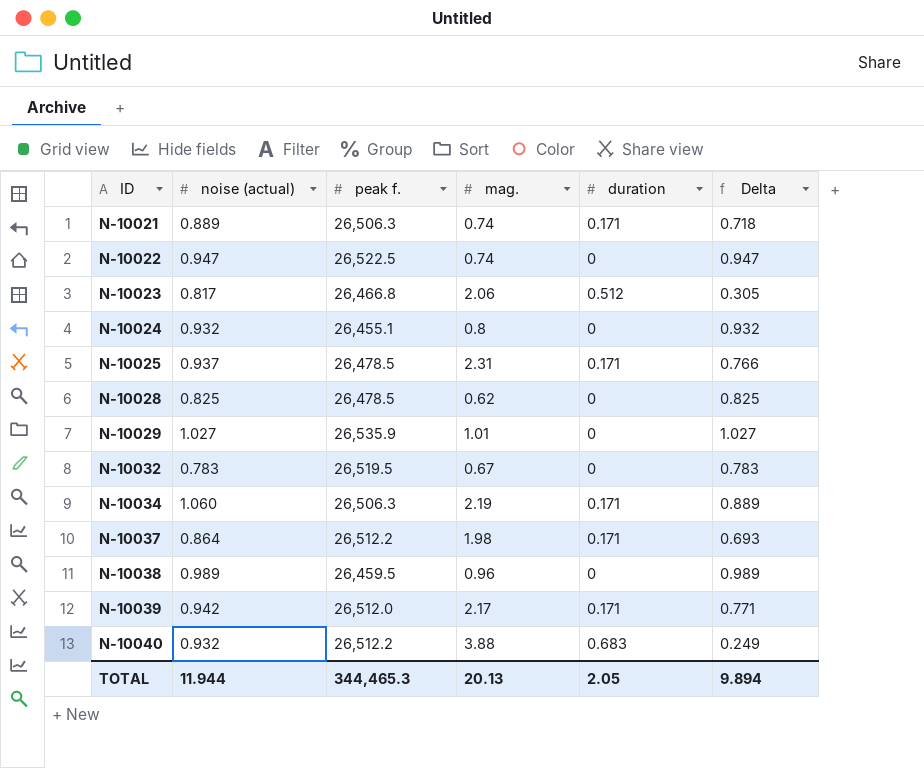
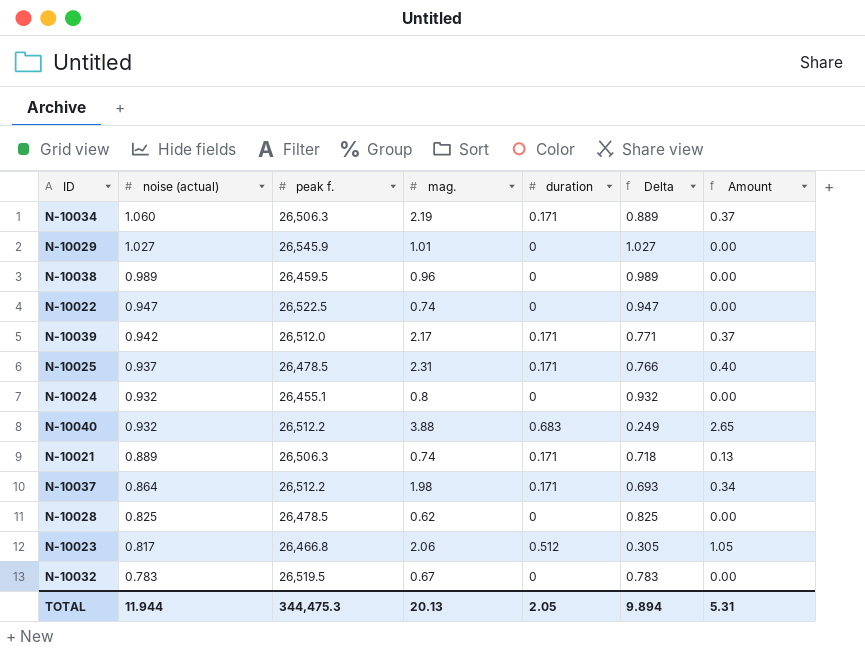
row order: ID ascending -> noise (actual) descending
column Amount | formula: none -> [mag.] * [duration]
N-10029 | peak f.: 26,535.9 -> 26,545.9
TOTAL | peak f.: 344,465.3 -> 344,475.3

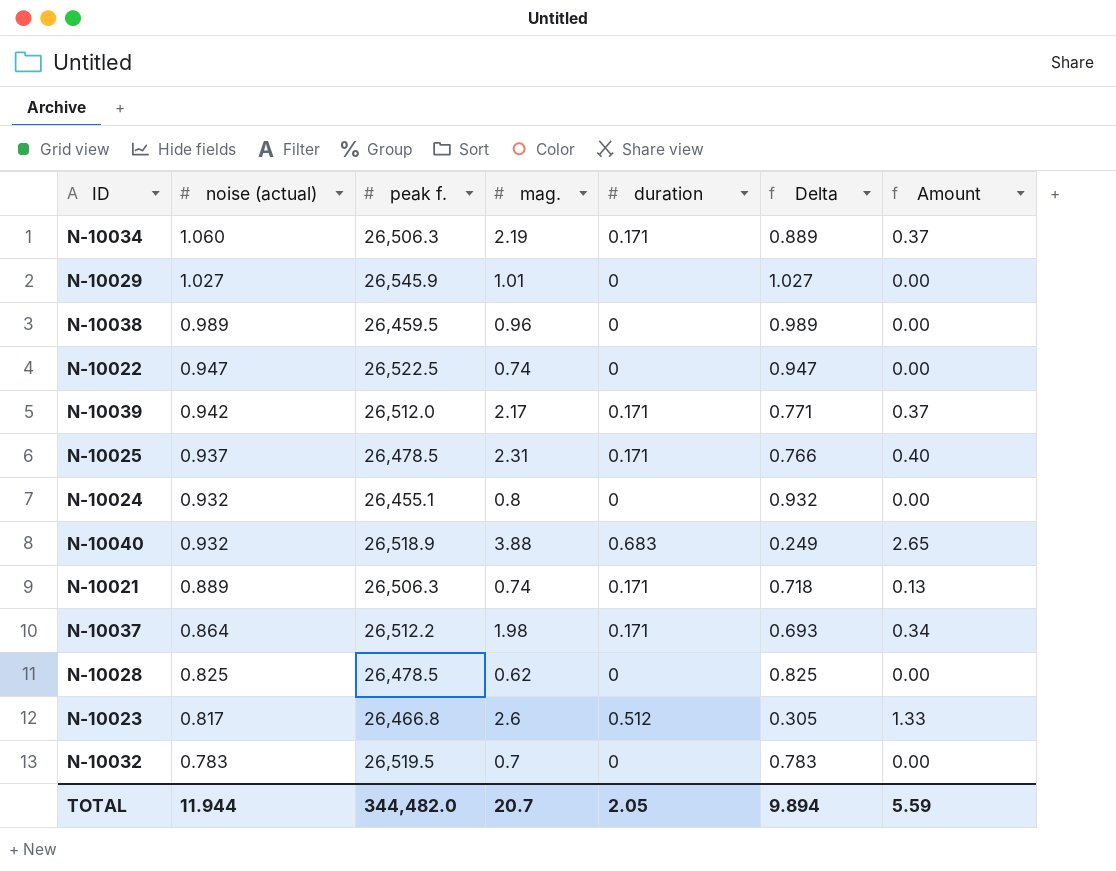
N-10040 | peak f.: 26,512.2 -> 26,518.9
N-10023 | mag.: 2.06 -> 2.6
N-10023 | Amount: 1.05 -> 1.33
N-10032 | mag.: 0.67 -> 0.7
TOTAL | peak f.: 344,475.3 -> 344,482.0
TOTAL | mag.: 20.13 -> 20.7
TOTAL | Amount: 5.31 -> 5.59

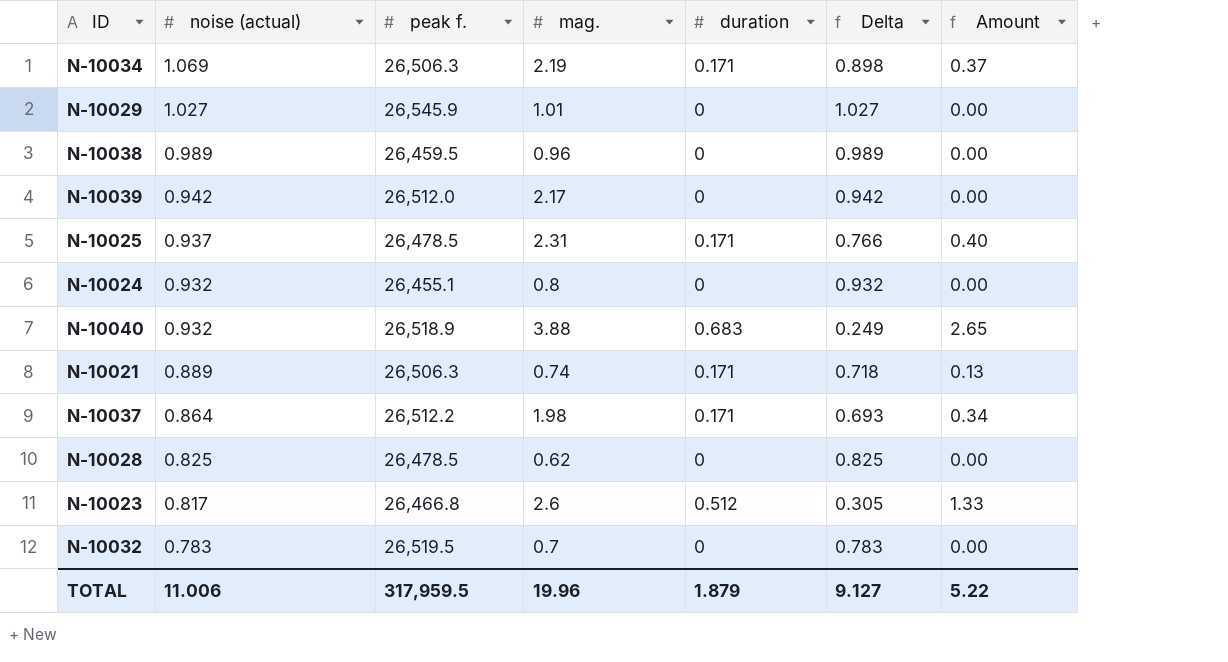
row N-10022: 0.947 | 26,522.5 | 0.74 | 0 | 0.947 | 0.00 -> none
N-10034 | noise (actual): 1.060 -> 1.069
N-10034 | Delta: 0.889 -> 0.898
N-10039 | duration: 0.171 -> 0
N-10039 | Delta: 0.771 -> 0.942
N-10039 | Amount: 0.37 -> 0.00
TOTAL | noise (actual): 11.944 -> 11.006
TOTAL | peak f.: 344,482.0 -> 317,959.5
TOTAL | mag.: 20.7 -> 19.96
TOTAL | duration: 2.05 -> 1.879
TOTAL | Delta: 9.894 -> 9.127
TOTAL | Amount: 5.59 -> 5.22

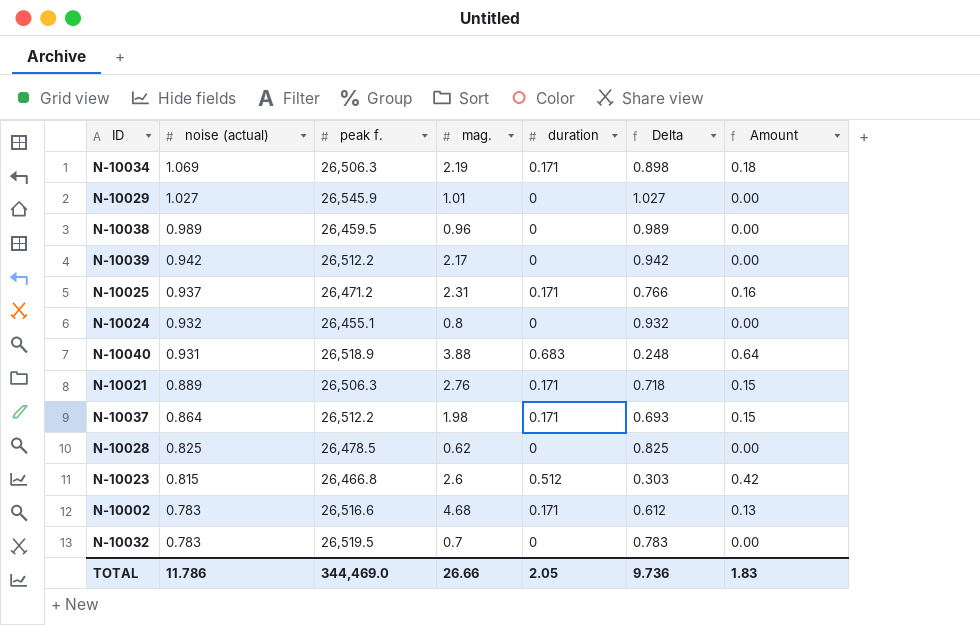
column Amount | formula: [mag.] * [duration] -> [noise (actual)] * [duration]
N-10039 | peak f.: 26,512.0 -> 26,512.2
N-10025 | peak f.: 26,478.5 -> 26,471.2
N-10040 | noise (actual): 0.932 -> 0.931
N-10040 | Delta: 0.249 -> 0.248
N-10021 | mag.: 0.74 -> 2.76
N-10023 | noise (actual): 0.817 -> 0.815
N-10023 | Delta: 0.305 -> 0.303
row N-10002: none -> 0.783 | 26,516.6 | 4.68 | 0.171 | 0.612 | 0.13
TOTAL | noise (actual): 11.006 -> 11.786
TOTAL | peak f.: 317,959.5 -> 344,469.0
TOTAL | mag.: 19.96 -> 26.66
TOTAL | duration: 1.879 -> 2.05
TOTAL | Delta: 9.127 -> 9.736
TOTAL | Amount: 5.22 -> 1.83

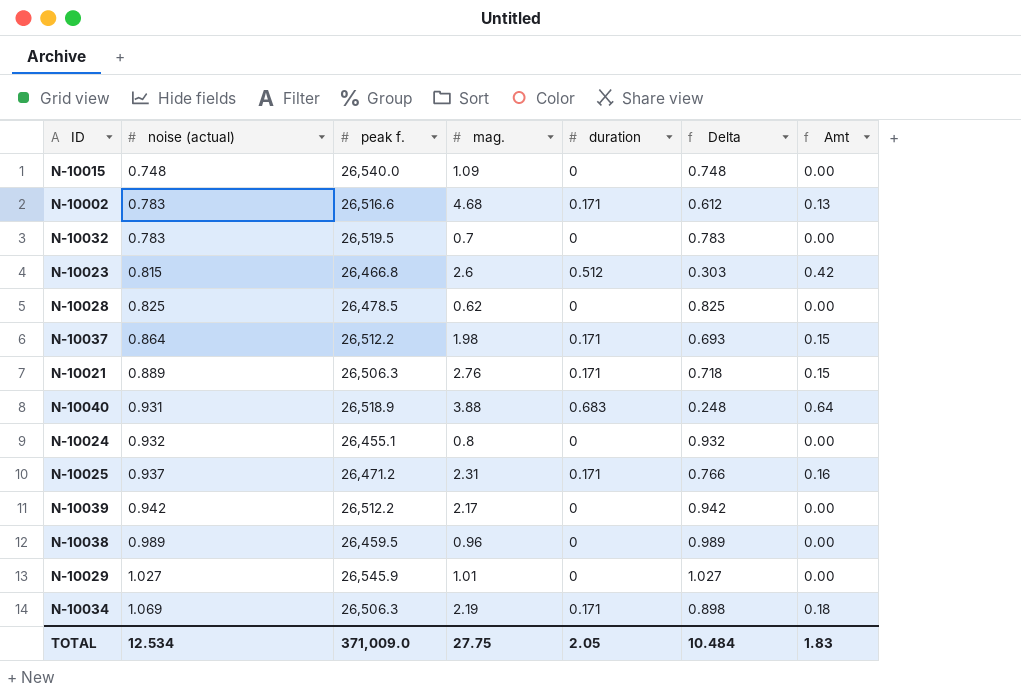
row order: noise (actual) descending -> noise (actual) ascending
column name: Amount -> Amt
row N-10015: none -> 0.748 | 26,540.0 | 1.09 | 0 | 0.748 | 0.00
TOTAL | noise (actual): 11.786 -> 12.534
TOTAL | peak f.: 344,469.0 -> 371,009.0
TOTAL | mag.: 26.66 -> 27.75
TOTAL | Delta: 9.736 -> 10.484

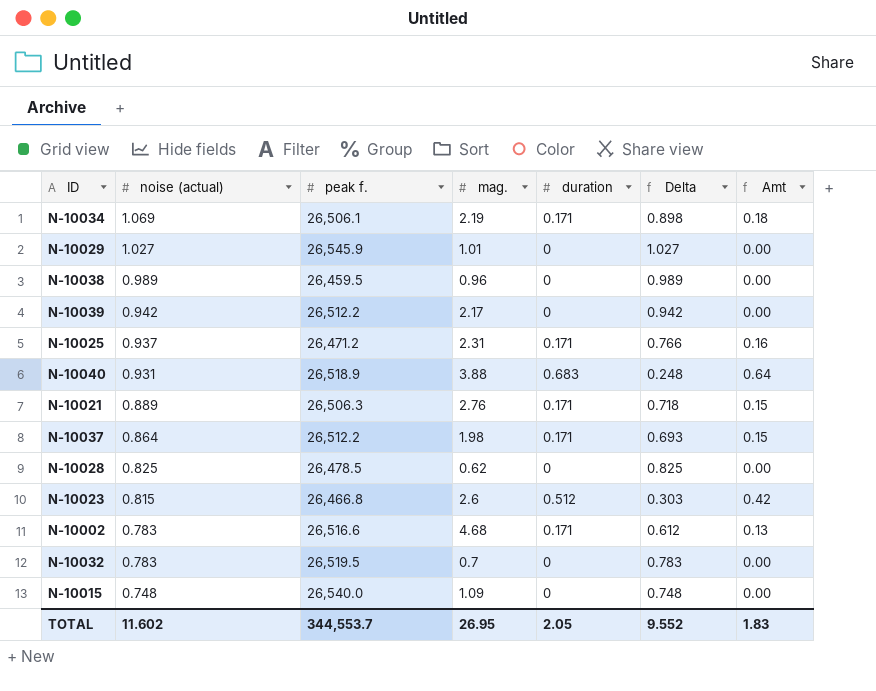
row order: noise (actual) ascending -> noise (actual) descending
row N-10024: 0.932 | 26,455.1 | 0.8 | 0 | 0.932 | 0.00 -> none
N-10034 | peak f.: 26,506.3 -> 26,506.1
TOTAL | noise (actual): 12.534 -> 11.602
TOTAL | peak f.: 371,009.0 -> 344,553.7
TOTAL | mag.: 27.75 -> 26.95
TOTAL | Delta: 10.484 -> 9.552

